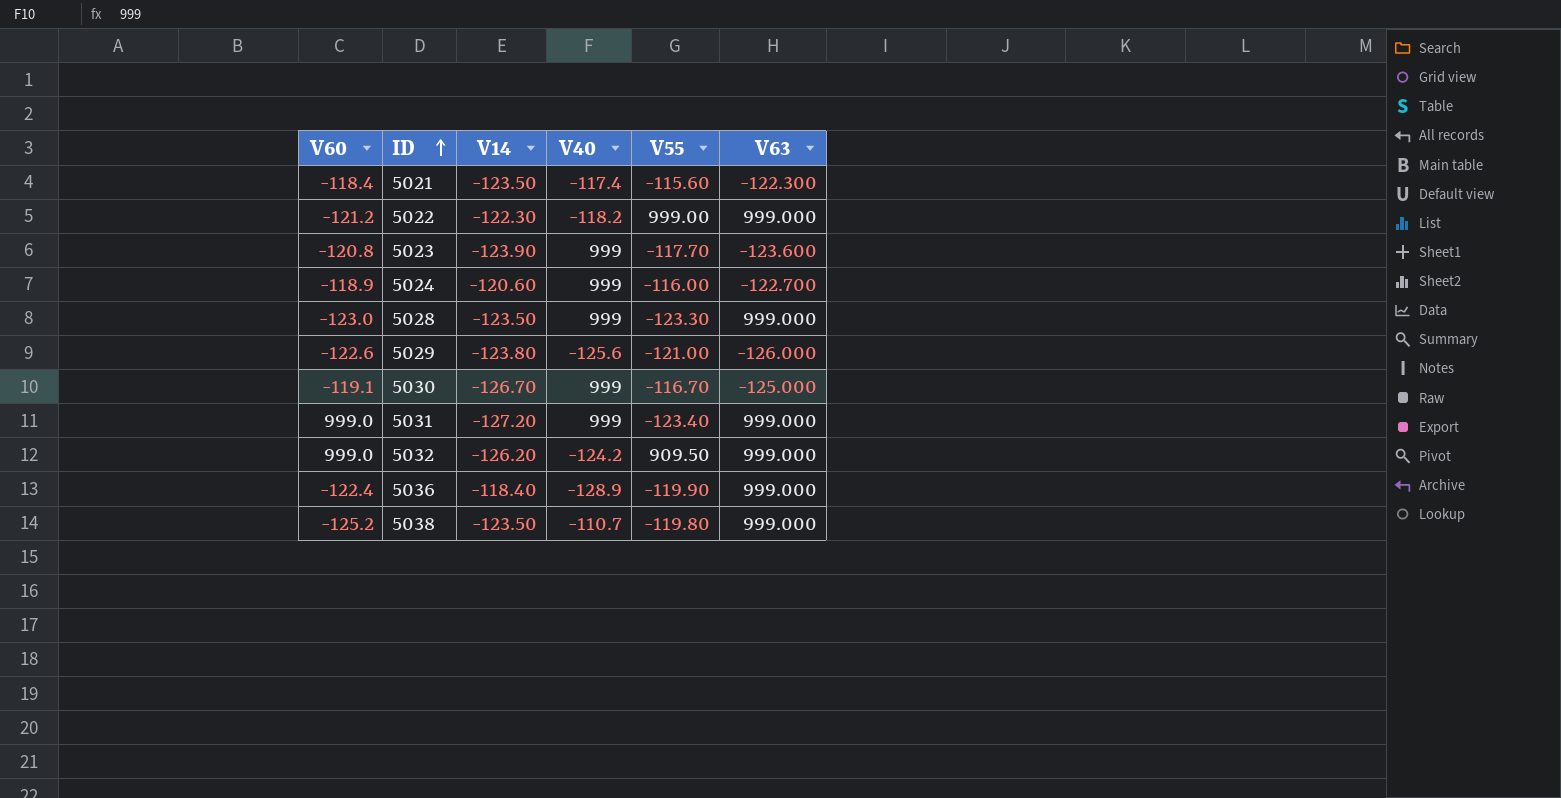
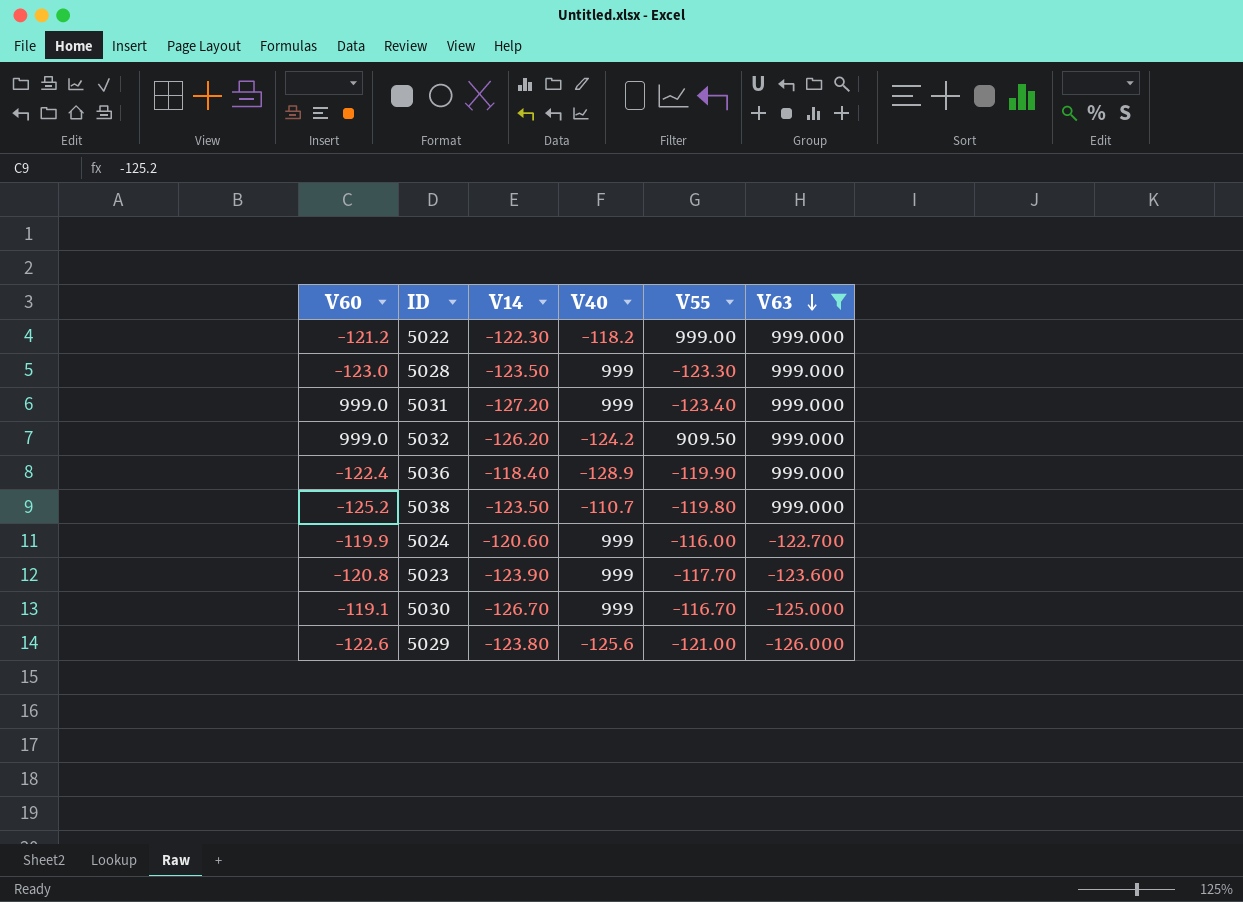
filter: none -> V63 != -122.300
row order: ID ascending -> V63 descending
5024 | V60: -118.9 -> -119.9

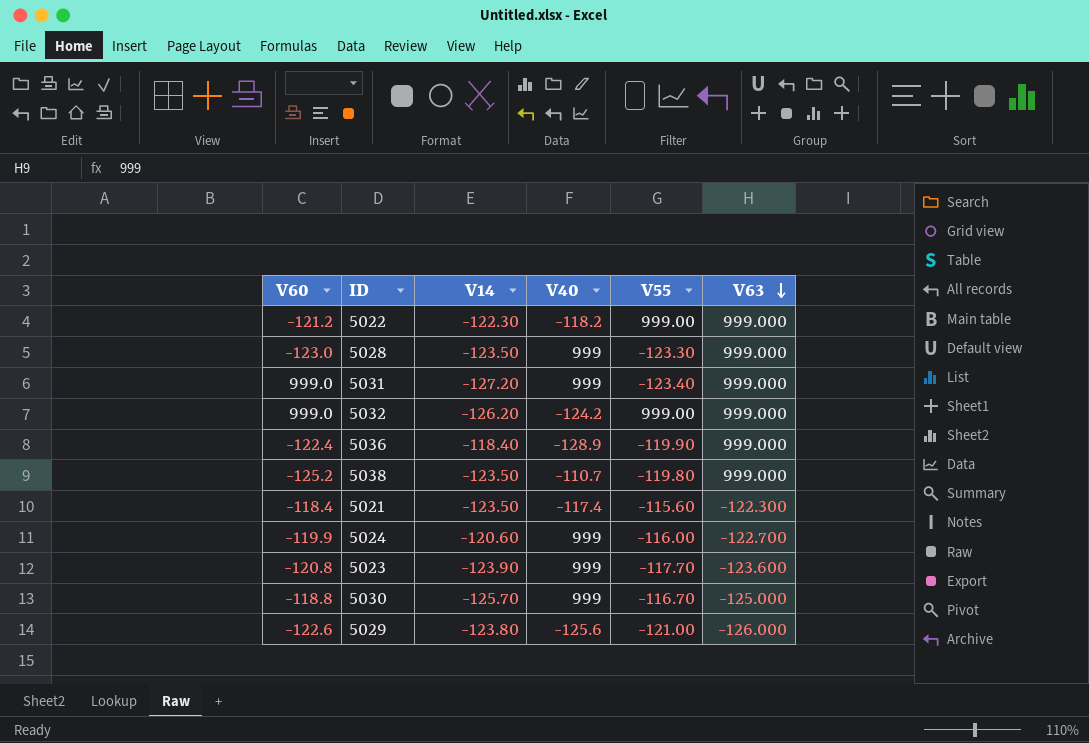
filter: V63 != -122.300 -> none
5032 | V55: 909.50 -> 999.00
5030 | V60: -119.1 -> -118.8
5030 | V14: -126.70 -> -125.70

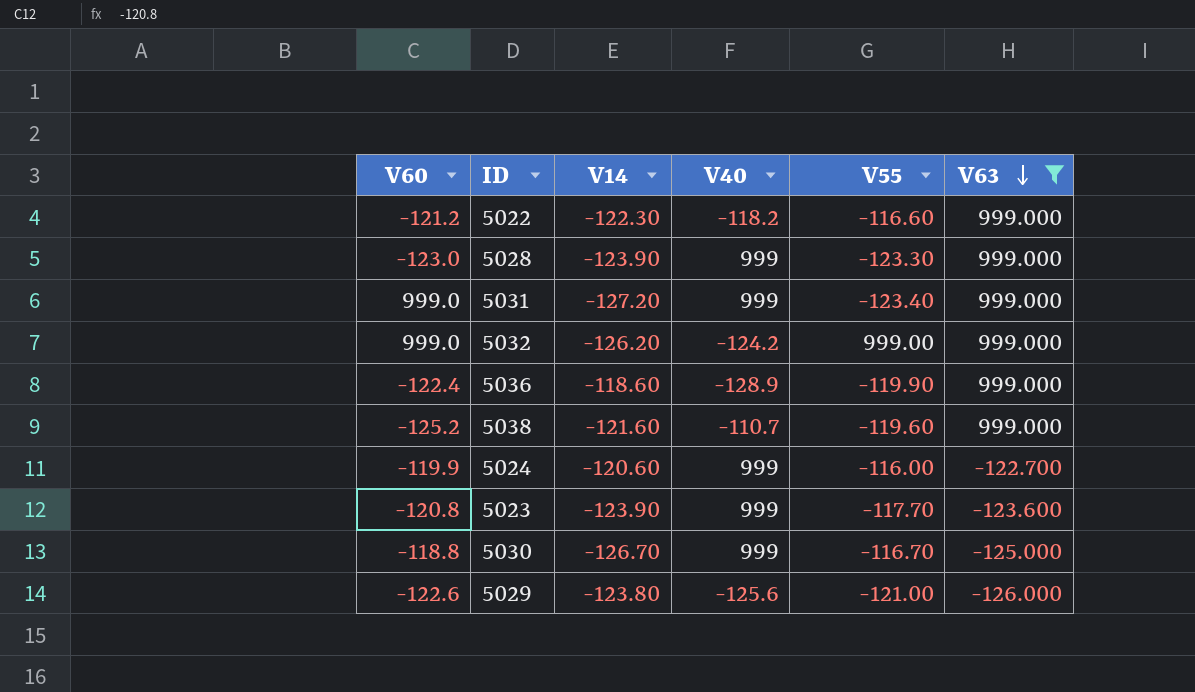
filter: none -> V63 != -122.300
5022 | V55: 999.00 -> -116.60
5028 | V14: -123.50 -> -123.90
5036 | V14: -118.40 -> -118.60
5038 | V14: -123.50 -> -121.60
5038 | V55: -119.80 -> -119.60
5030 | V14: -125.70 -> -126.70

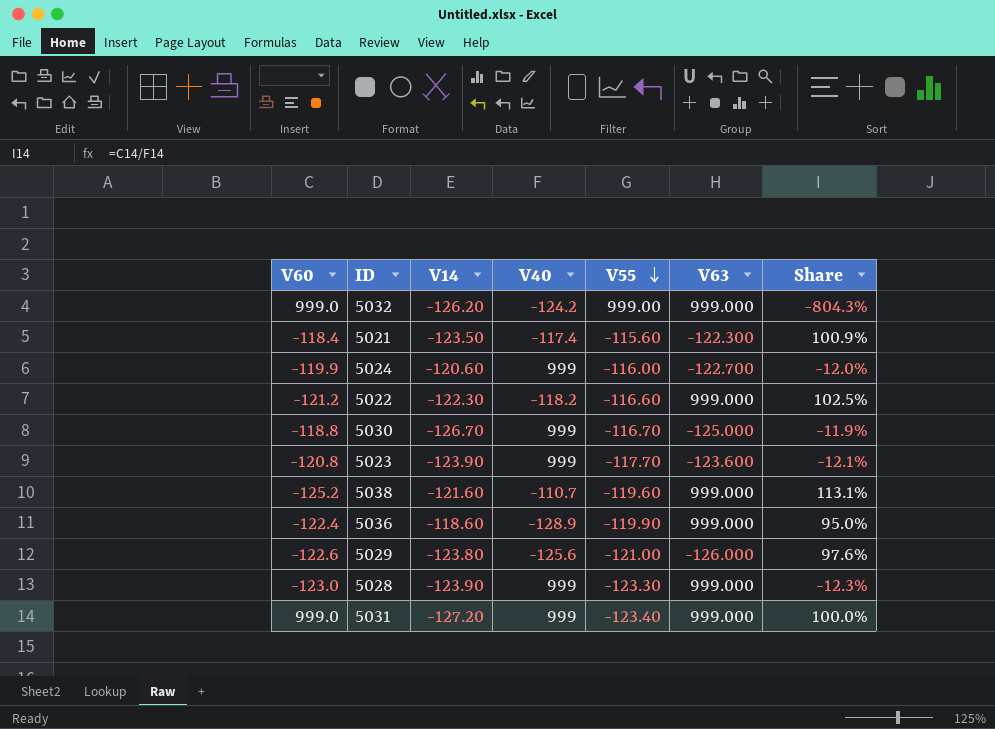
filter: V63 != -122.300 -> none
row order: V63 descending -> V55 descending
column Share | formula: none -> [V60] / [V40]

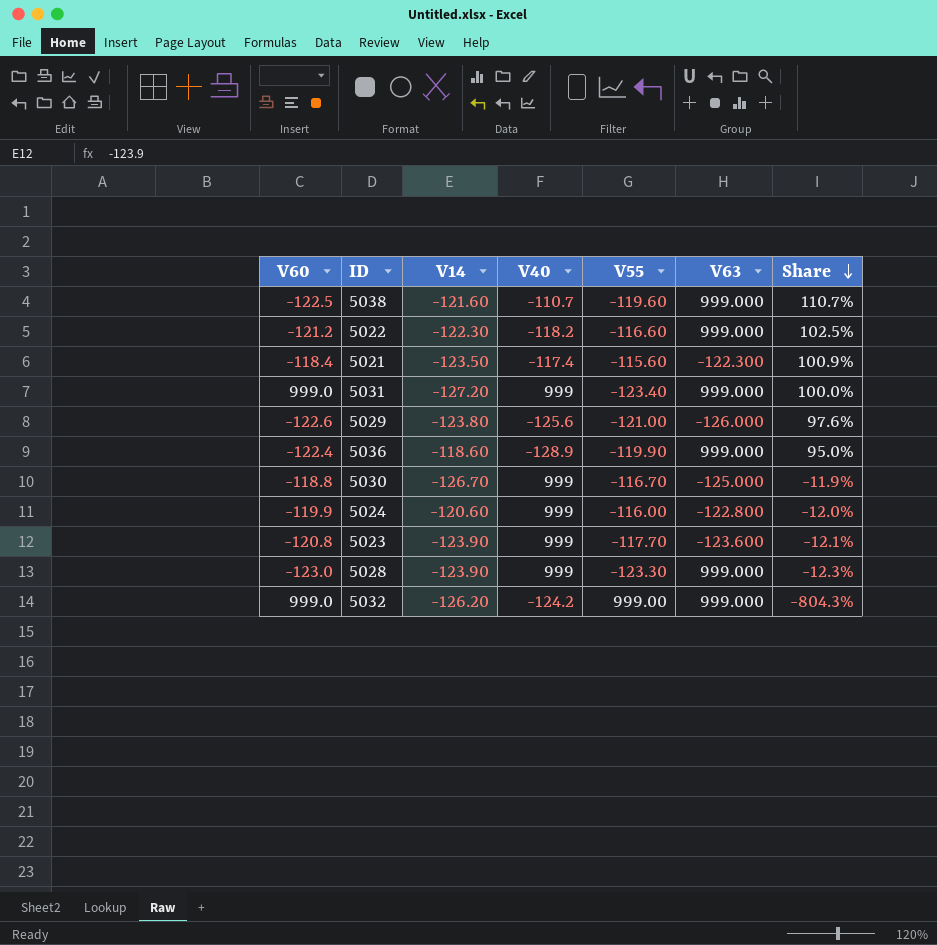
row order: V55 descending -> Share descending
5038 | V60: -125.2 -> -122.5
5038 | Share: 113.1% -> 110.7%
5024 | V63: -122.700 -> -122.800

